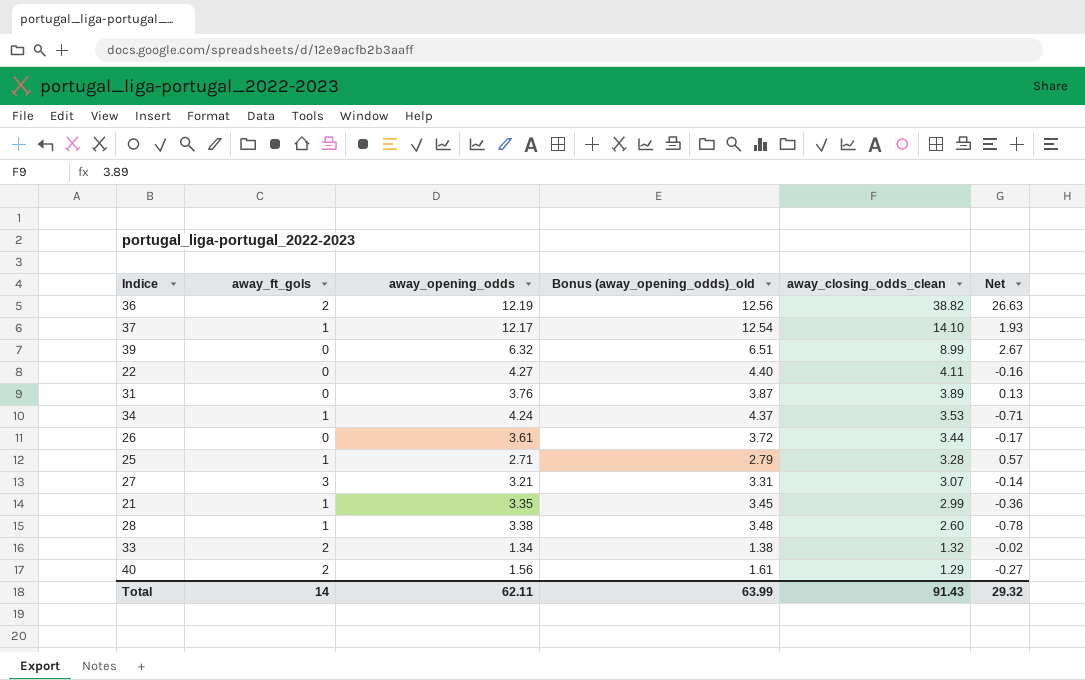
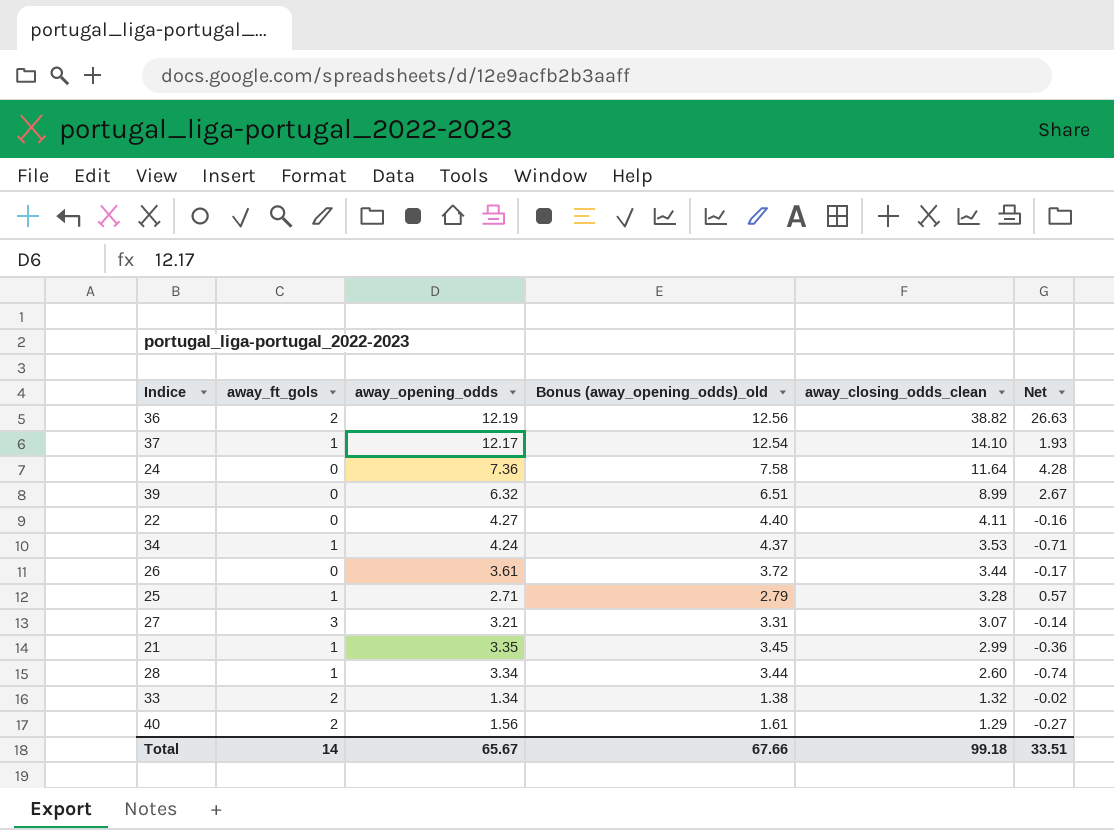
row 31: 0 | 3.76 | 3.87 | 3.89 | 0.13 -> none
row 24: none -> 0 | 7.36 | 7.58 | 11.64 | 4.28
28 | away_opening_odds: 3.38 -> 3.34
28 | Bonus (away_opening_odds)_old: 3.48 -> 3.44
28 | Net: -0.78 -> -0.74
Total | away_opening_odds: 62.11 -> 65.67
Total | Bonus (away_opening_odds)_old: 63.99 -> 67.66
Total | away_closing_odds_clean: 91.43 -> 99.18
Total | Net: 29.32 -> 33.51

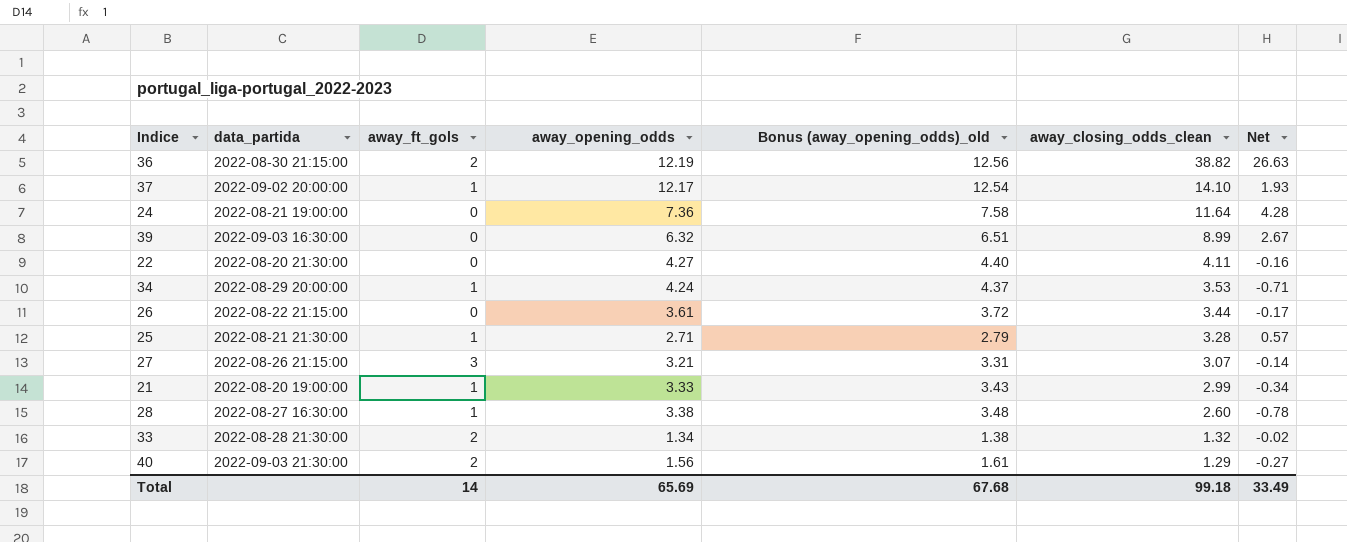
column data_partida | position: none -> 2
21 | away_opening_odds: 3.35 -> 3.33
21 | Bonus (away_opening_odds)_old: 3.45 -> 3.43
21 | Net: -0.36 -> -0.34
28 | away_opening_odds: 3.34 -> 3.38
28 | Bonus (away_opening_odds)_old: 3.44 -> 3.48
28 | Net: -0.74 -> -0.78
Total | away_opening_odds: 65.67 -> 65.69
Total | Bonus (away_opening_odds)_old: 67.66 -> 67.68
Total | Net: 33.51 -> 33.49

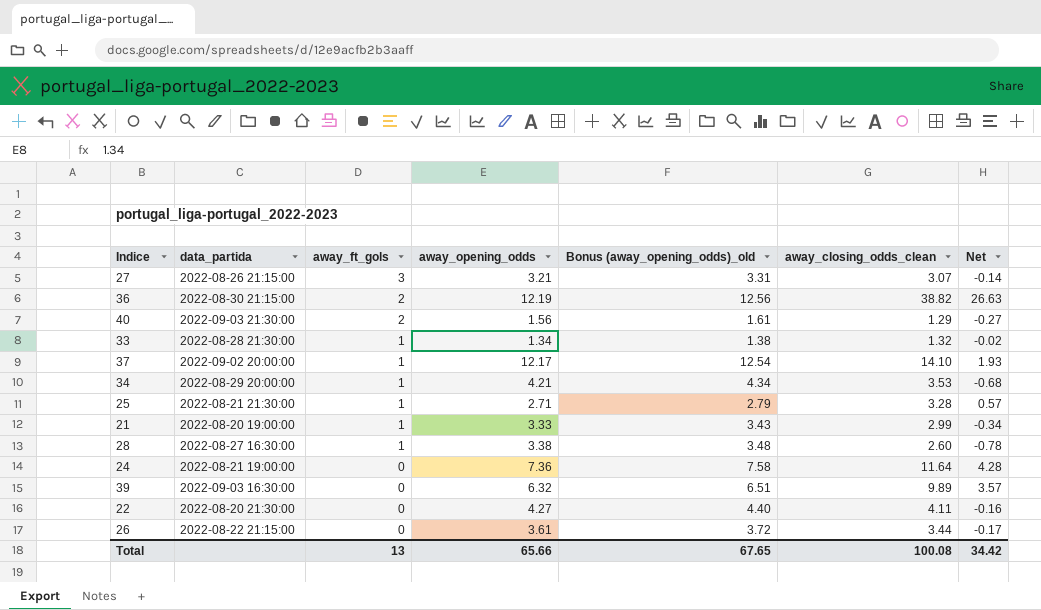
row order: away_closing_odds_clean descending -> away_ft_gols descending
33 | away_ft_gols: 2 -> 1
34 | away_opening_odds: 4.24 -> 4.21
34 | Bonus (away_opening_odds)_old: 4.37 -> 4.34
34 | Net: -0.71 -> -0.68
39 | away_closing_odds_clean: 8.99 -> 9.89
39 | Net: 2.67 -> 3.57
Total | away_ft_gols: 14 -> 13
Total | away_opening_odds: 65.69 -> 65.66
Total | Bonus (away_opening_odds)_old: 67.68 -> 67.65
Total | away_closing_odds_clean: 99.18 -> 100.08
Total | Net: 33.49 -> 34.42

